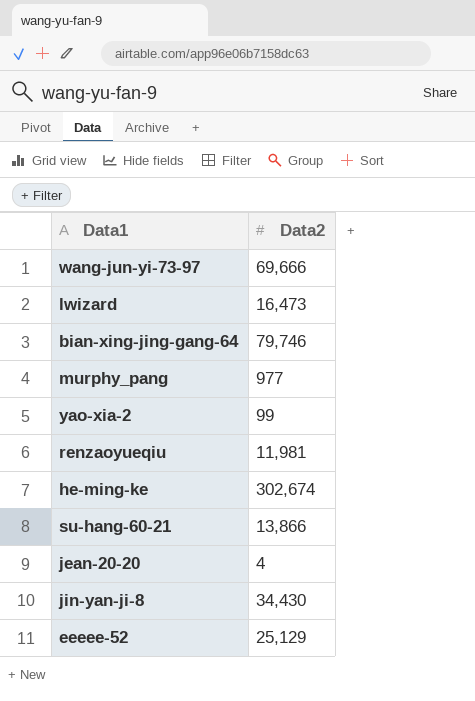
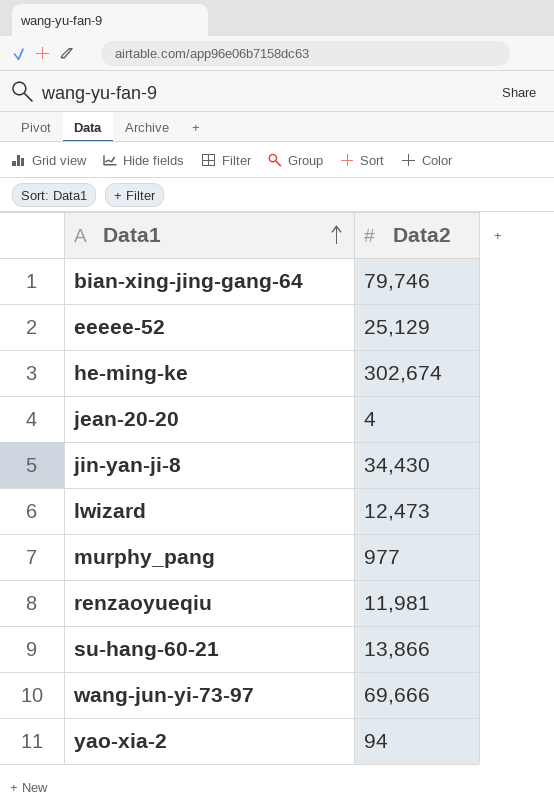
row order: none -> Data1 ascending
lwizard | Data2: 16,473 -> 12,473
yao-xia-2 | Data2: 99 -> 94

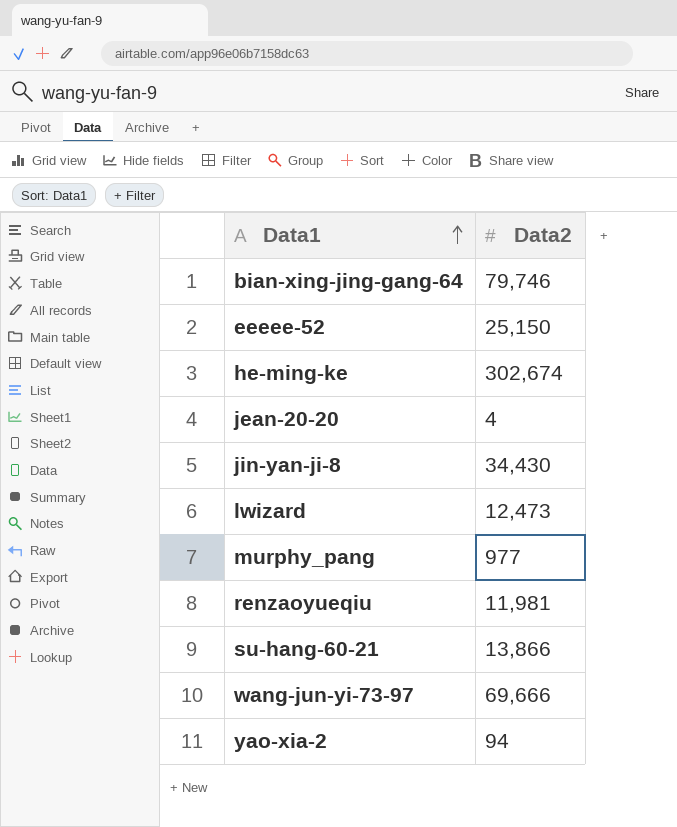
eeeee-52 | Data2: 25,129 -> 25,150

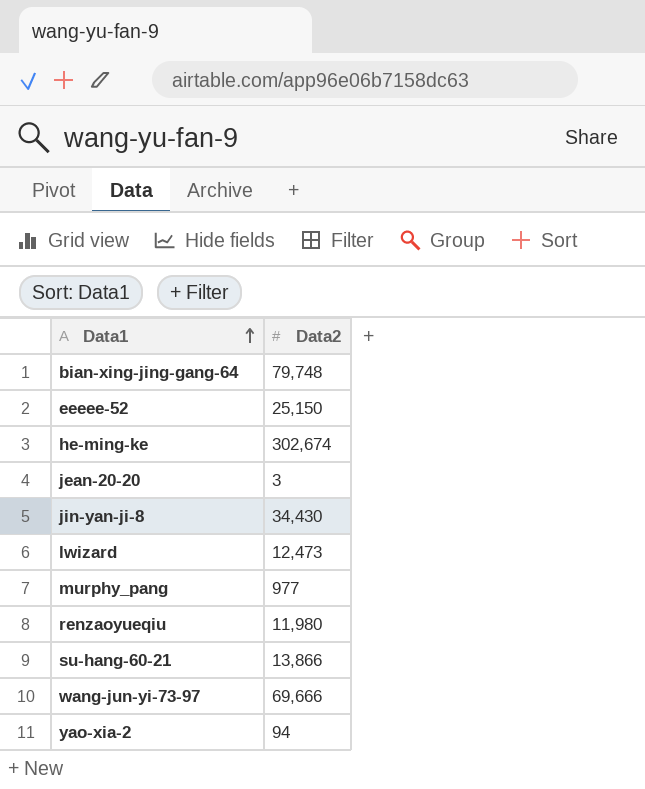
bian-xing-jing-gang-64 | Data2: 79,746 -> 79,748
jean-20-20 | Data2: 4 -> 3
renzaoyueqiu | Data2: 11,981 -> 11,980

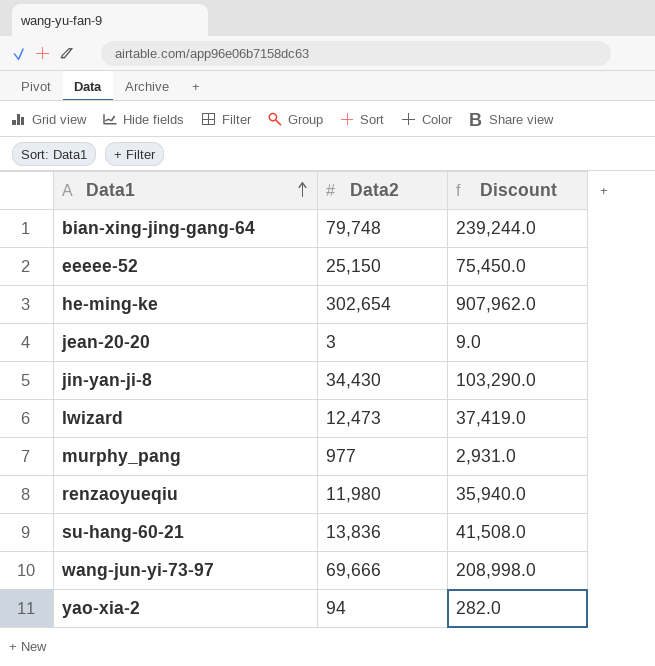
column Discount | formula: none -> [Data2] * 3
he-ming-ke | Data2: 302,674 -> 302,654
su-hang-60-21 | Data2: 13,866 -> 13,836

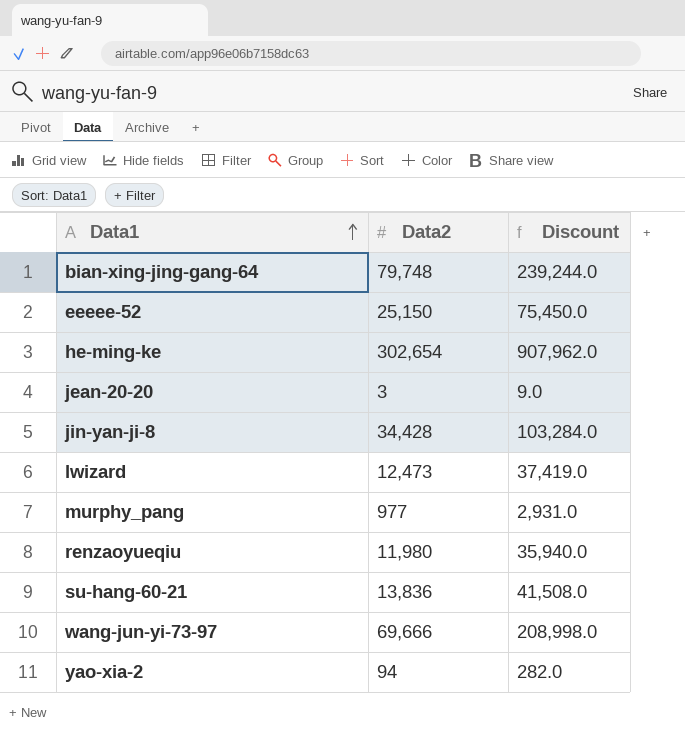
jin-yan-ji-8 | Data2: 34,430 -> 34,428
jin-yan-ji-8 | Discount: 103,290.0 -> 103,284.0

